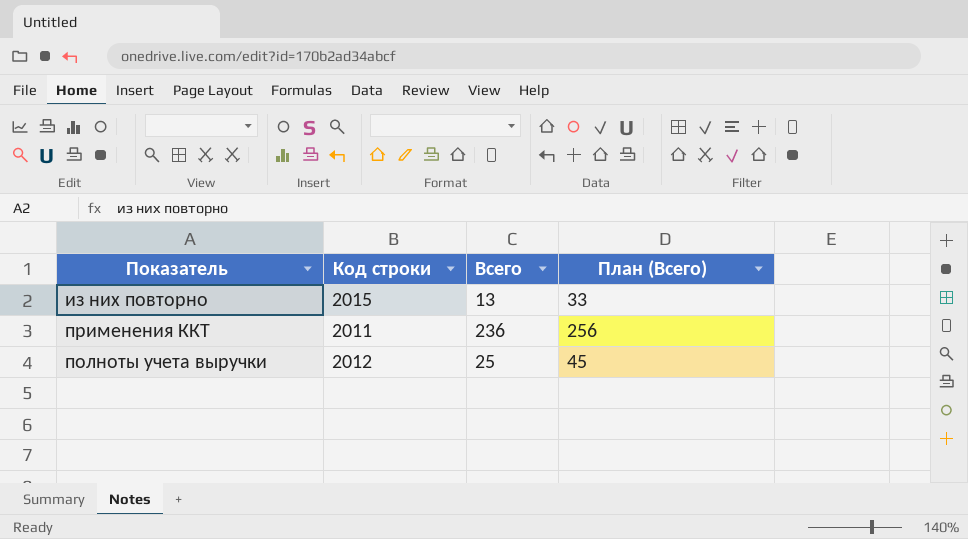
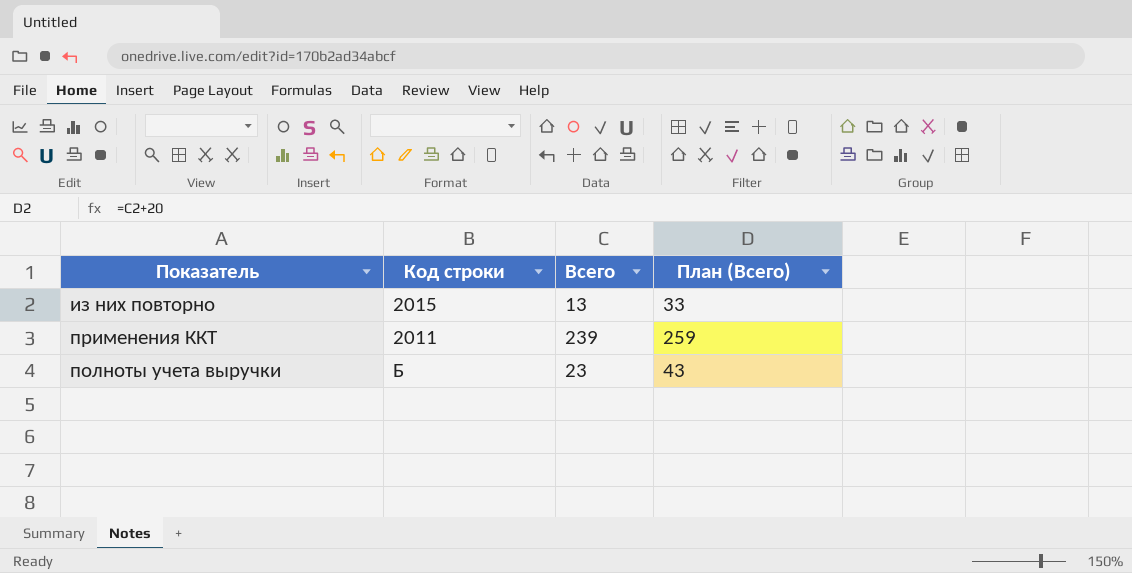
применения ККТ | Всего: 236 -> 239
применения ККТ | План (Всего): 256 -> 259
полноты учета выручки | Код строки: 2012 -> Б
полноты учета выручки | Всего: 25 -> 23
полноты учета выручки | План (Всего): 45 -> 43

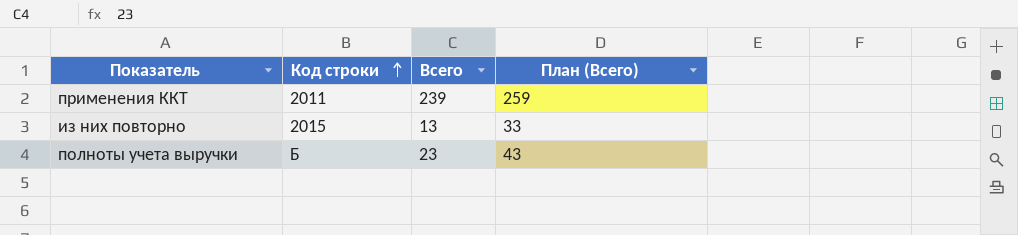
row order: none -> Код строки ascending

